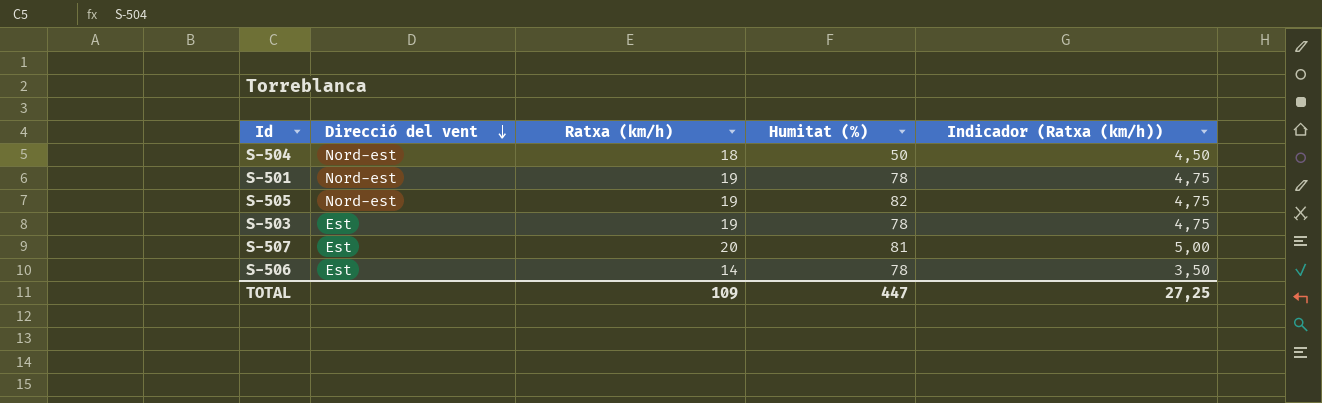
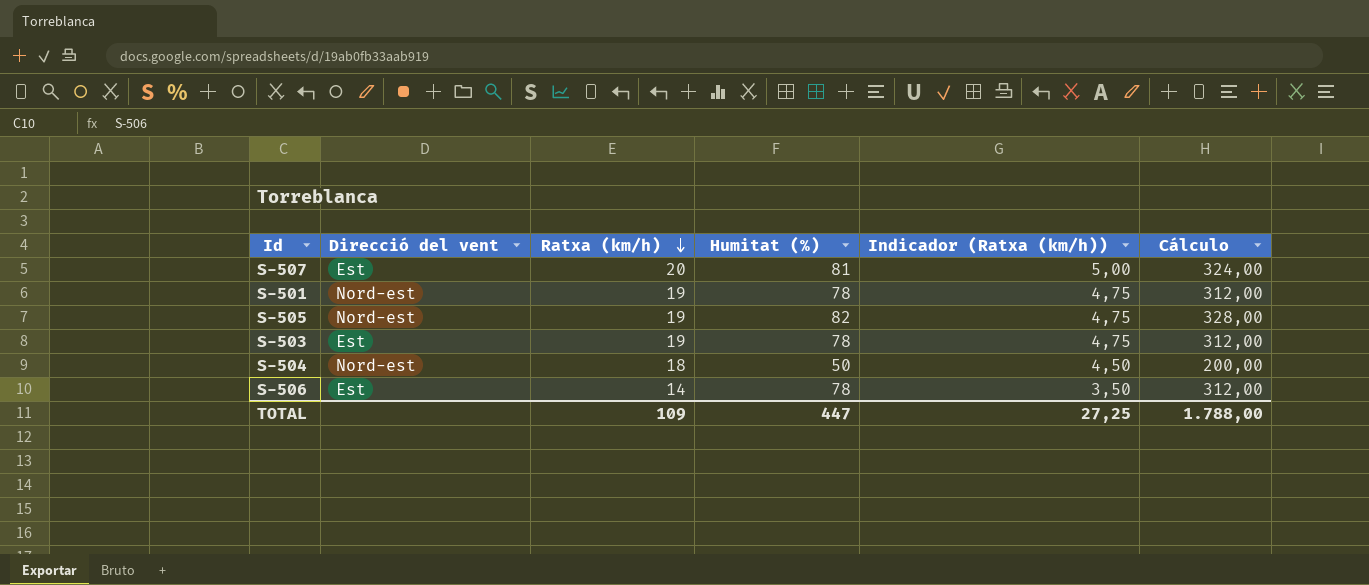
row order: Direcció del vent descending -> Ratxa (km/h) descending
column Cálculo | formula: none -> [Humitat (%)] * 4

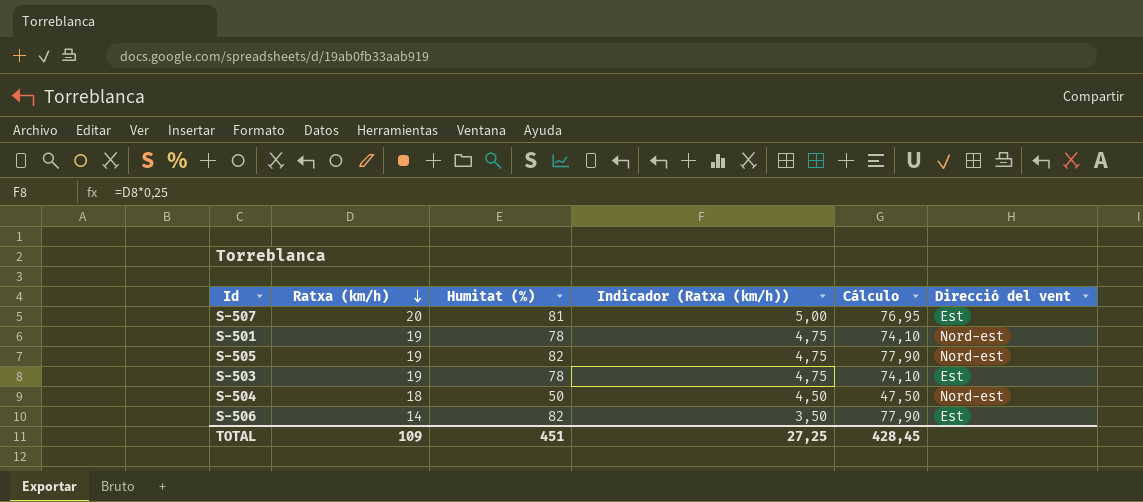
column Cálculo | formula: [Humitat (%)] * 4 -> [Humitat (%)] * 0,95
column Direcció del vent | position: 2 -> 6
S-506 | Humitat (%): 78 -> 82
TOTAL | Humitat (%): 447 -> 451
TOTAL | Cálculo: 1.788,00 -> 428,45

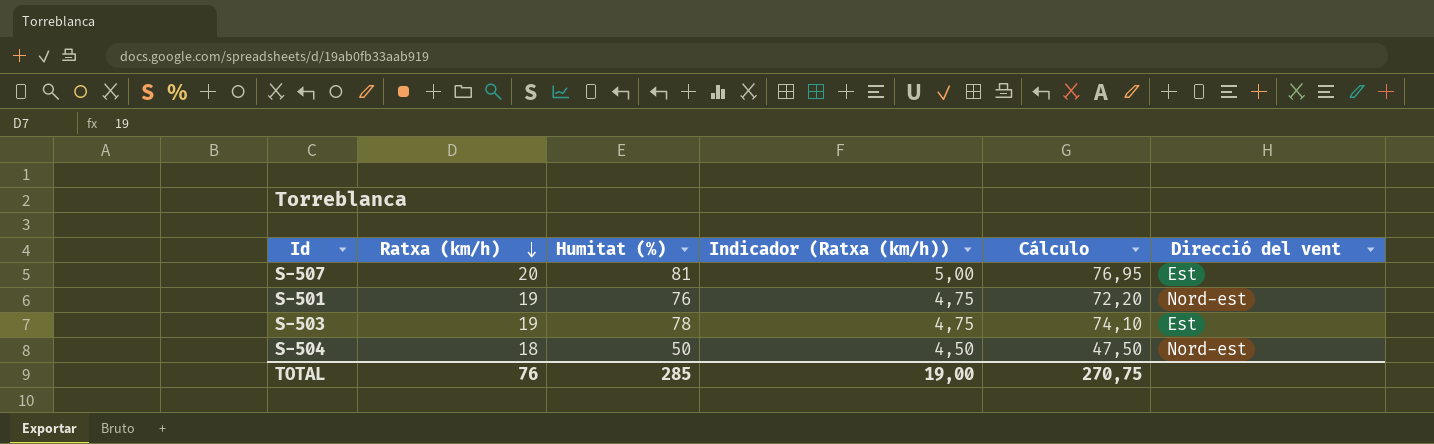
row S-505: 19 | 82 | 4,75 | 77,90 | Nord-est -> none
row S-506: 14 | 82 | 3,50 | 77,90 | Est -> none
S-501 | Humitat (%): 78 -> 76
S-501 | Cálculo: 74,10 -> 72,20
TOTAL | Ratxa (km/h): 109 -> 76
TOTAL | Humitat (%): 451 -> 285
TOTAL | Indicador (Ratxa (km/h)): 27,25 -> 19,00
TOTAL | Cálculo: 428,45 -> 270,75

